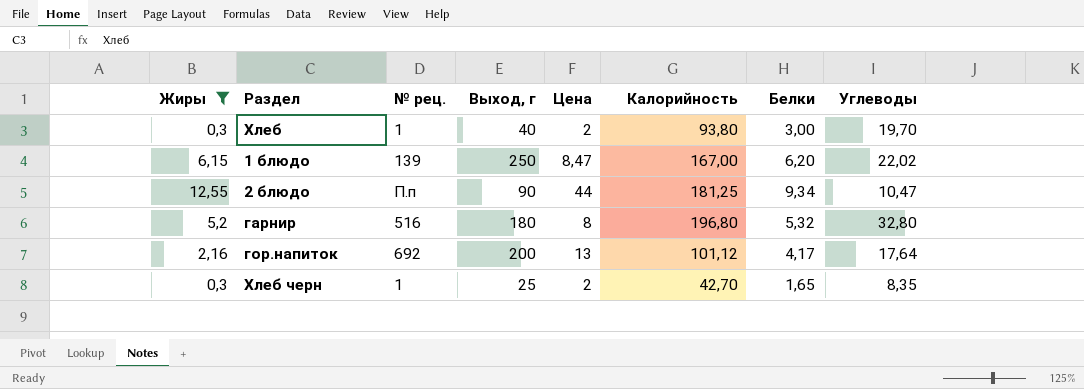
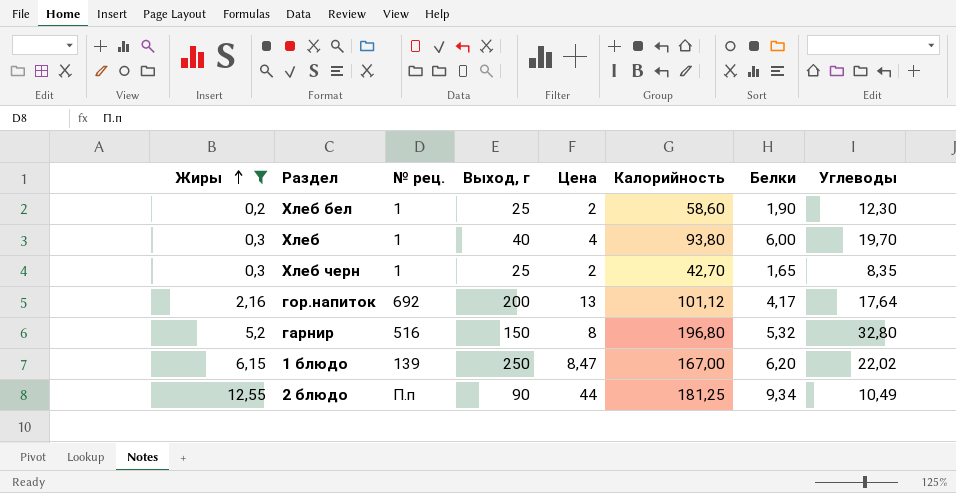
row order: none -> Жиры ascending
row Хлеб бел: none -> 0,2 | 1 | 25 | 2 | 58,60 | 1,90 | 12,30
Хлеб | Цена: 2 -> 4
Хлеб | Белки: 3,00 -> 6,00
гарнир | Выход, г: 180 -> 150
2 блюдо | Углеводы: 10,47 -> 10,49

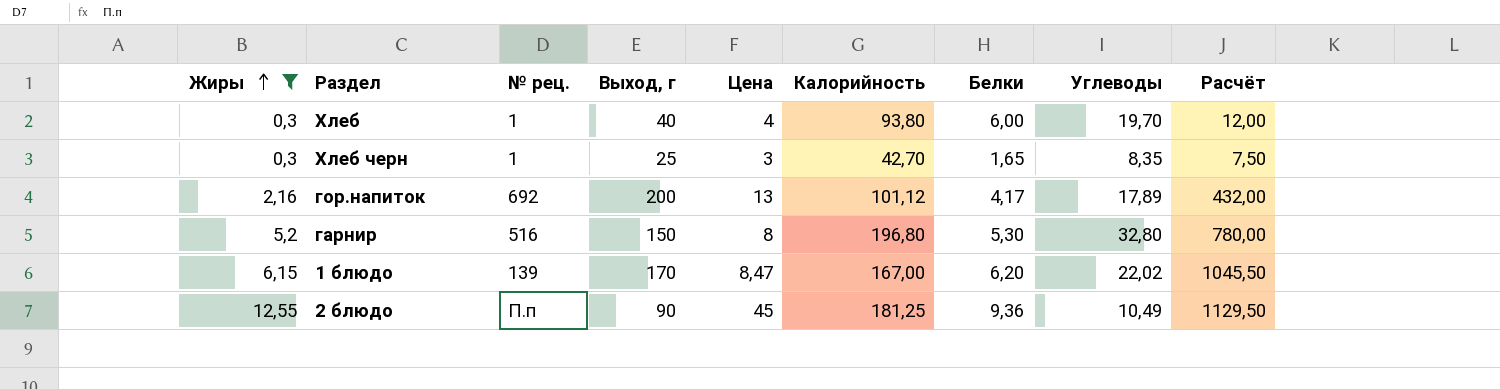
column Расчёт | formula: none -> [Жиры] * [Выход, г]
row Хлеб бел: 0,2 | 1 | 25 | 2 | 58,60 | 1,90 | 12,30 -> none
Хлеб черн | Цена: 2 -> 3
гор.напиток | Углеводы: 17,64 -> 17,89
гарнир | Белки: 5,32 -> 5,30
1 блюдо | Выход, г: 250 -> 170
2 блюдо | Цена: 44 -> 45
2 блюдо | Белки: 9,34 -> 9,36

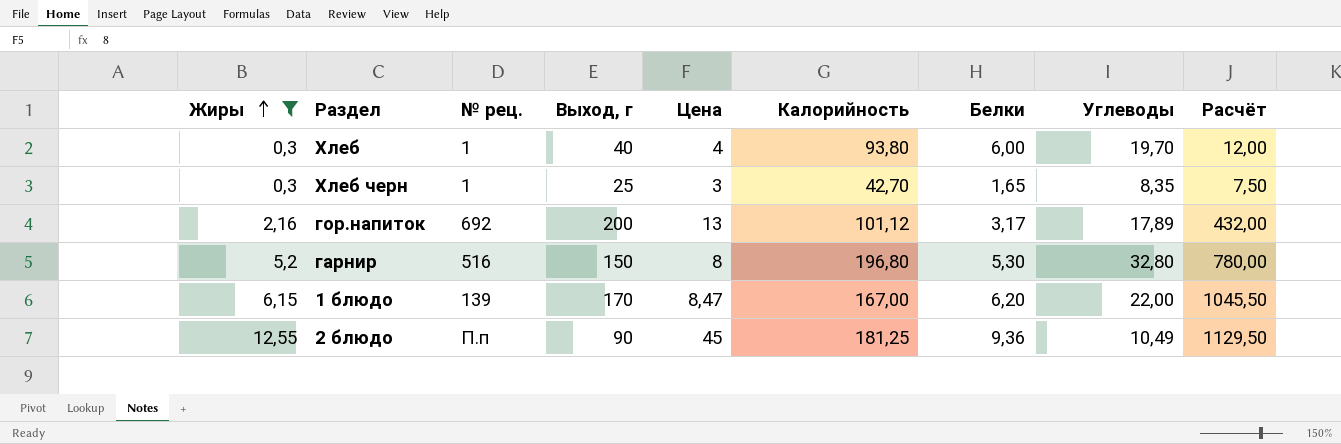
гор.напиток | Белки: 4,17 -> 3,17
1 блюдо | Углеводы: 22,02 -> 22,00

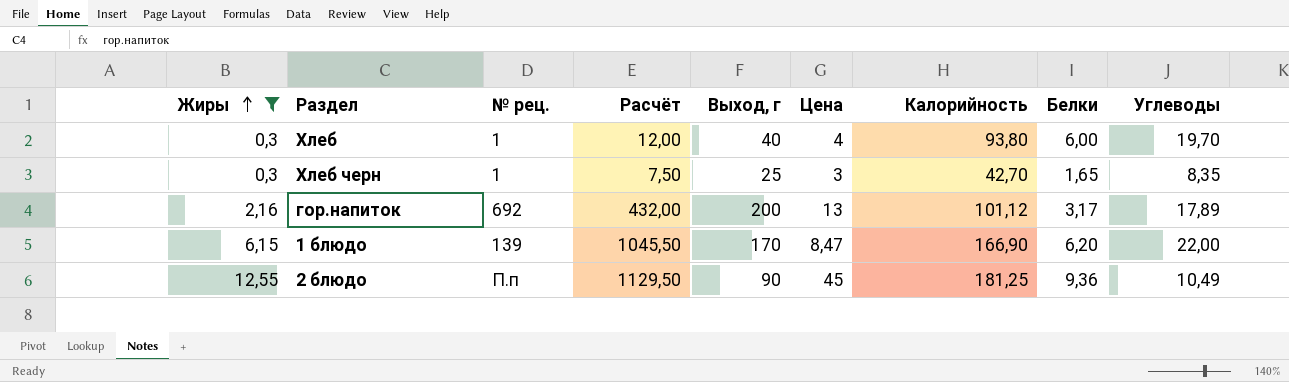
column Расчёт | position: 9 -> 4
row гарнир: 5,2 | 516 | 150 | 8 | 196,80 | 5,30 | 32,80 | 780,00 -> none
1 блюдо | Калорийность: 167,00 -> 166,90

